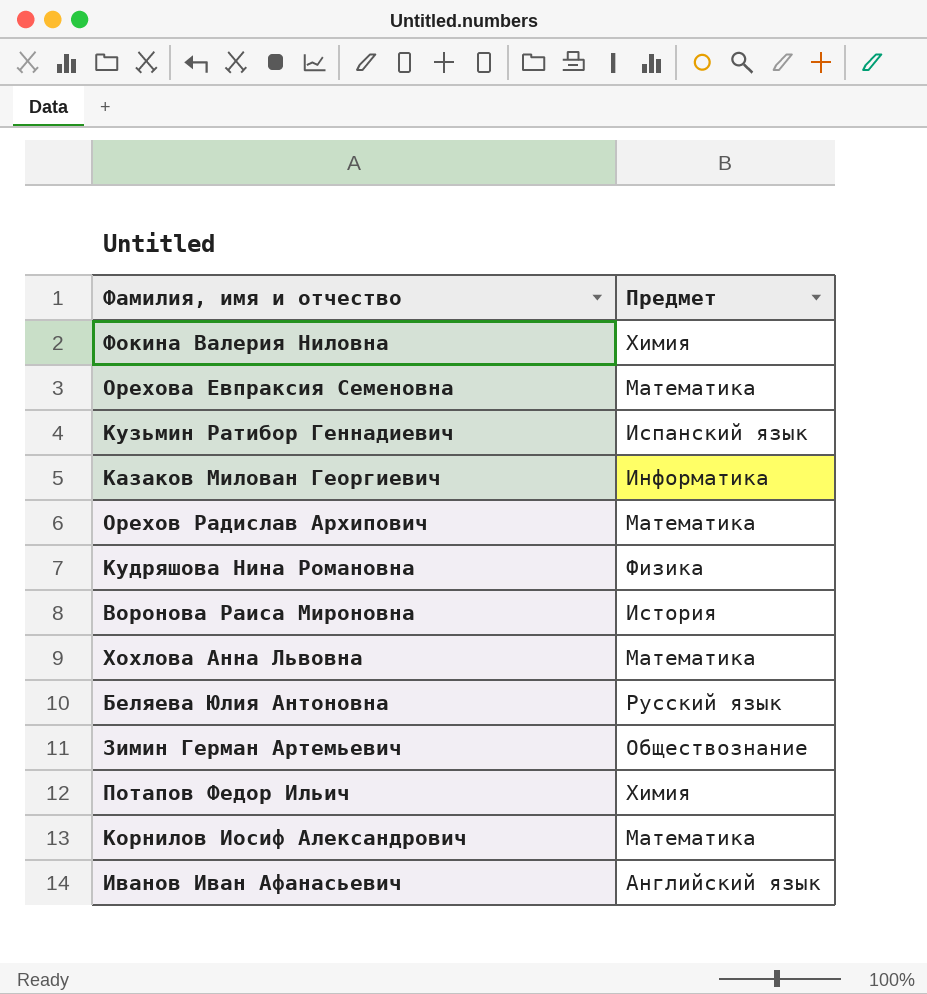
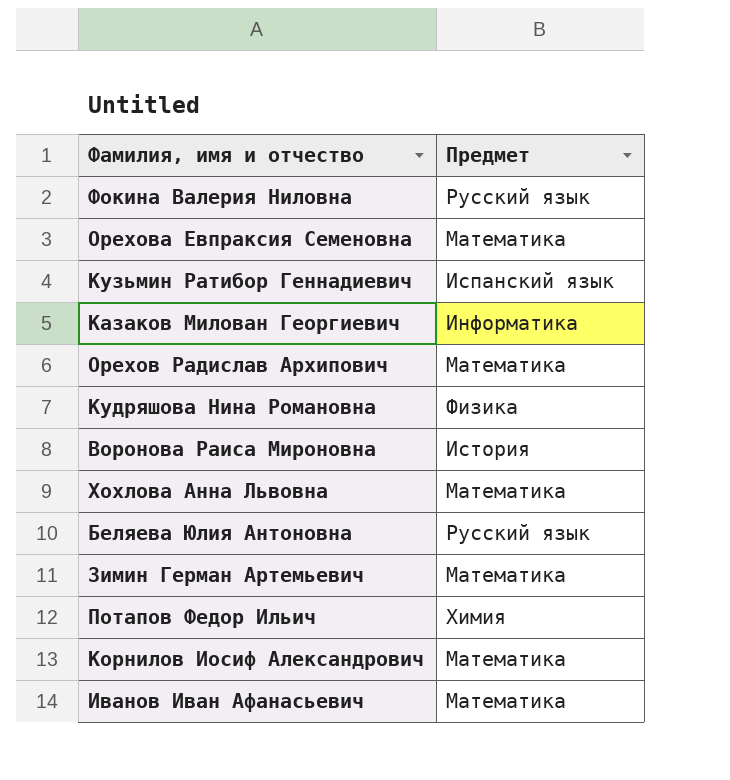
Фокина Валерия Ниловна | Предмет: Химия -> Русский язык
Зимин Герман Артемьевич | Предмет: Обществознание -> Математика
Иванов Иван Афанасьевич | Предмет: Английский язык -> Математика

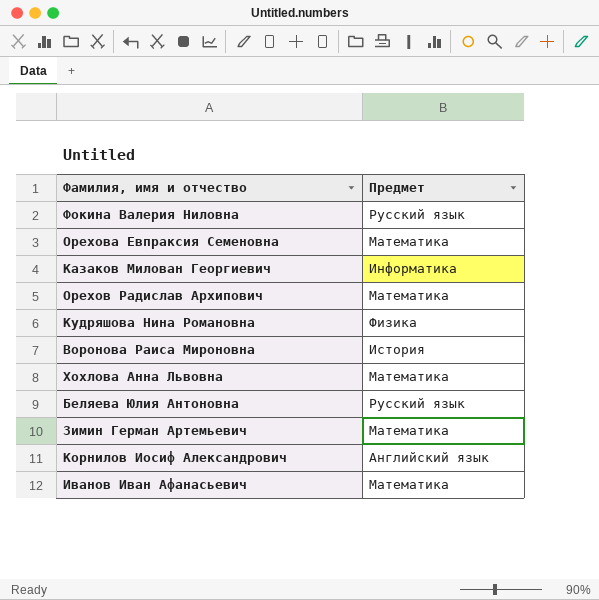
row Кузьмин Ратибор Геннадиевич: Испанский язык -> none
row Потапов Федор Ильич: Химия -> none
Корнилов Иосиф Александрович | Предмет: Математика -> Английский язык

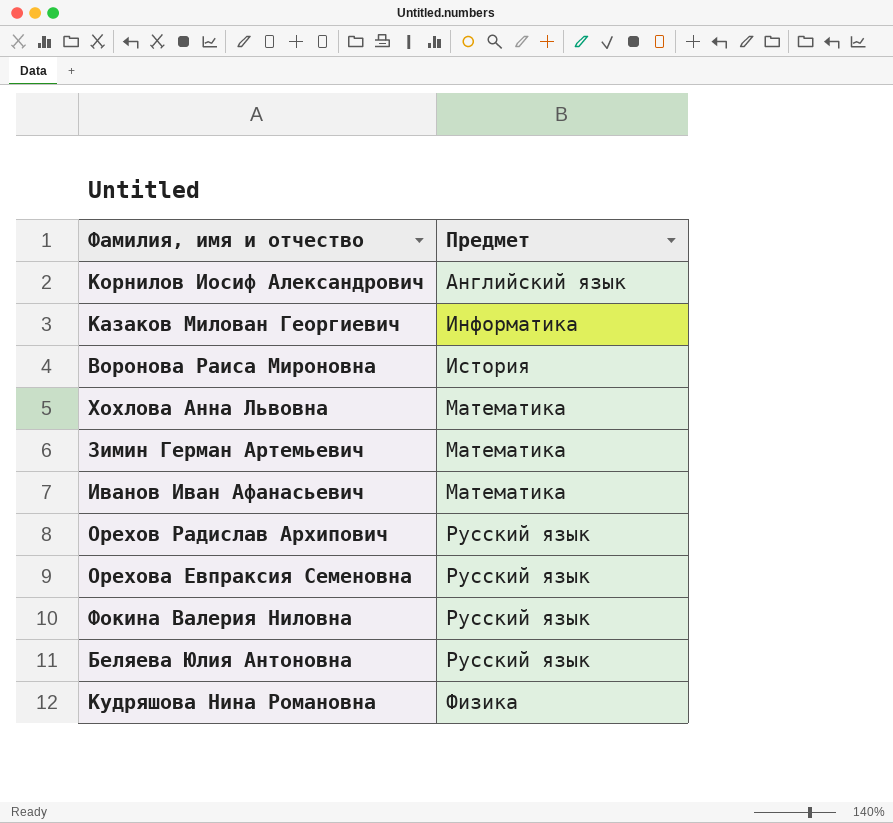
row order: none -> Предмет ascending
Орехов Радислав Архипович | Предмет: Математика -> Русский язык
Орехова Евпраксия Семеновна | Предмет: Математика -> Русский язык

